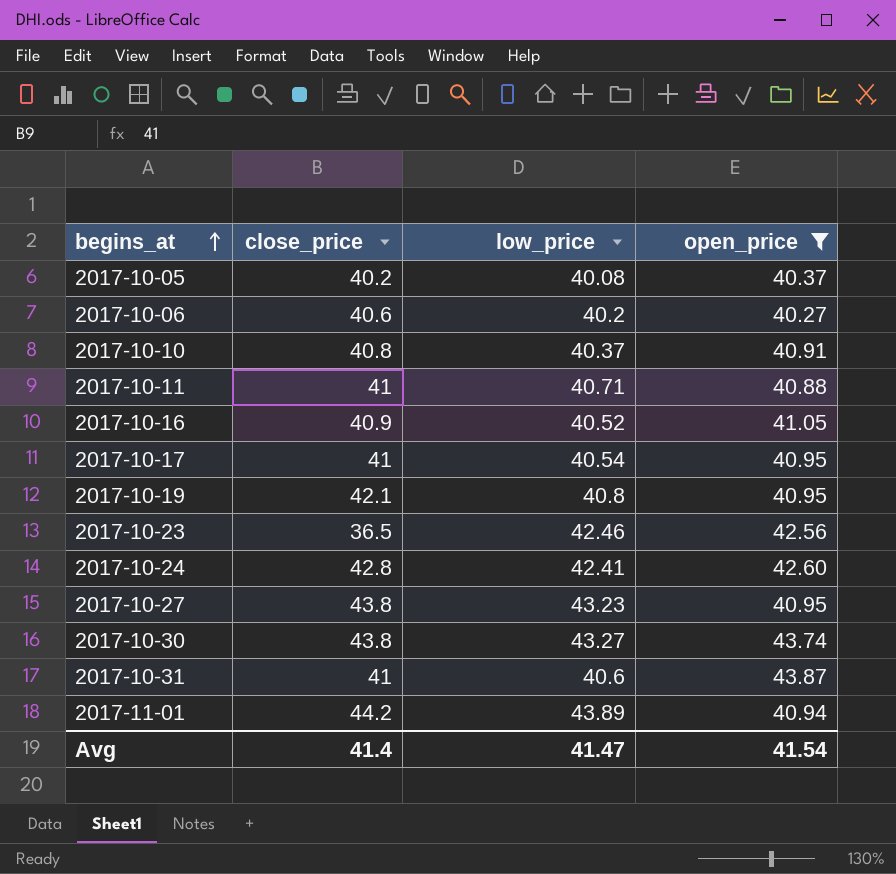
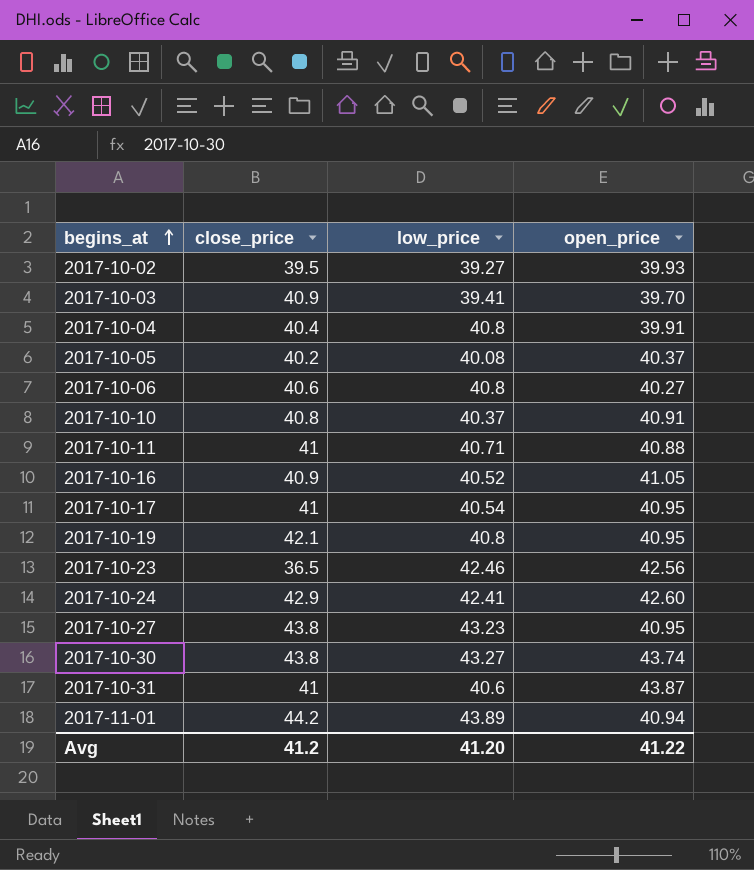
filter: open_price >= 40.27 -> none
2017-10-06 | low_price: 40.2 -> 40.8
2017-10-24 | close_price: 42.8 -> 42.9
Avg | close_price: 41.4 -> 41.2
Avg | low_price: 41.47 -> 41.20
Avg | open_price: 41.54 -> 41.22

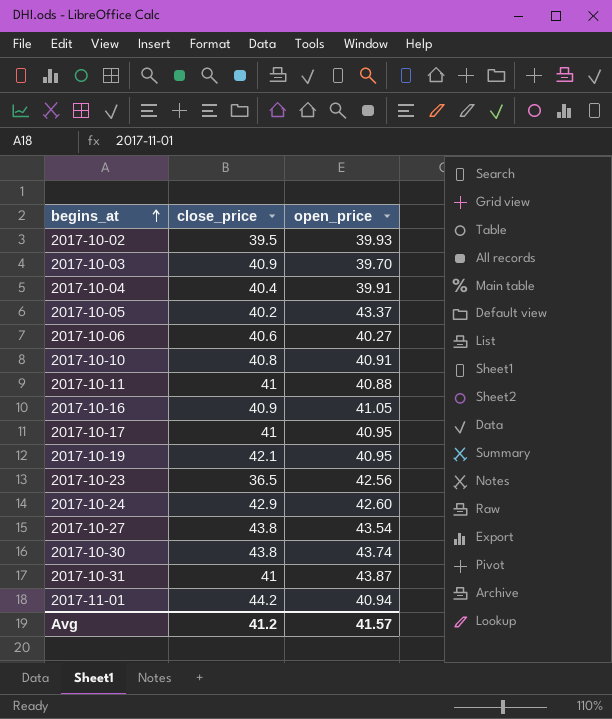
column low_price | position: 3 -> none
2017-10-05 | open_price: 40.37 -> 43.37
2017-10-27 | open_price: 40.95 -> 43.54
Avg | open_price: 41.22 -> 41.57

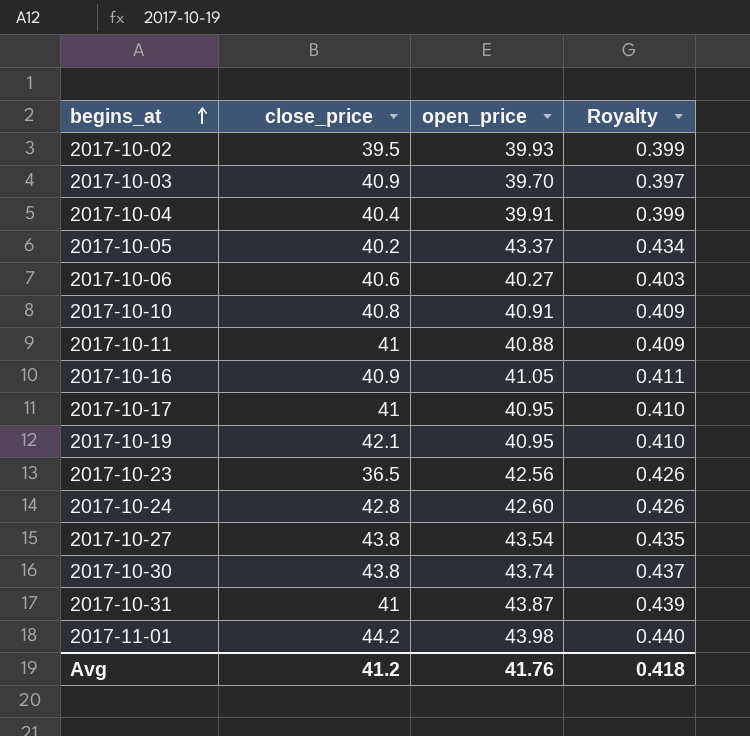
column Royalty | formula: none -> [open_price] * 0.01
2017-10-24 | close_price: 42.9 -> 42.8
2017-11-01 | open_price: 40.94 -> 43.98
Avg | open_price: 41.57 -> 41.76

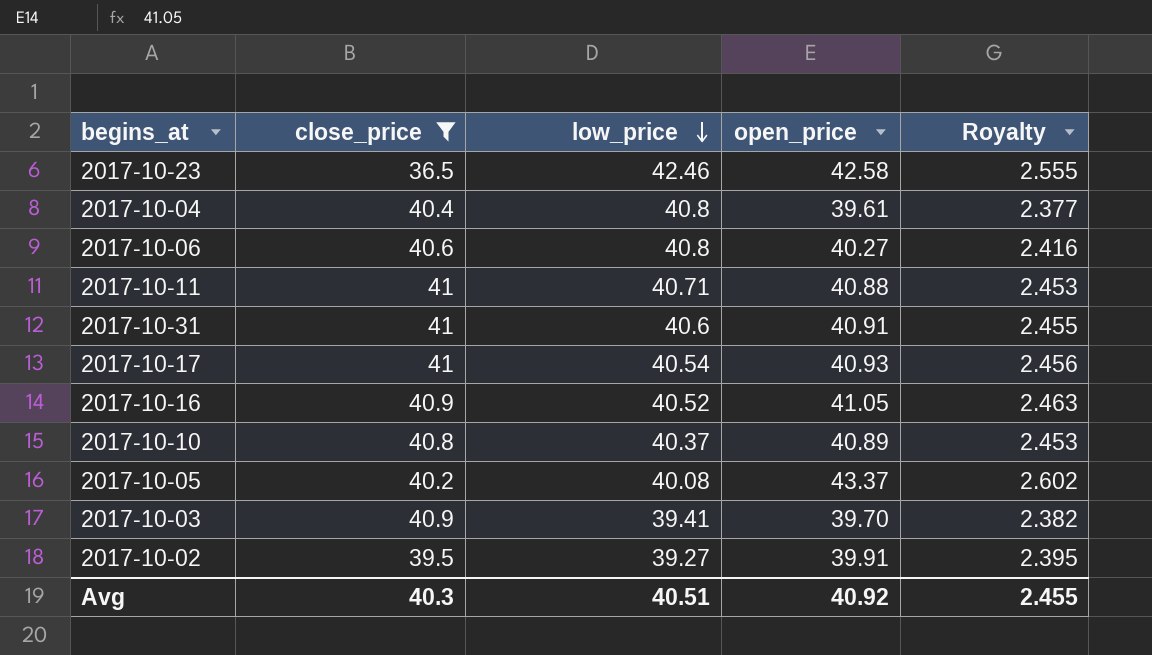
filter: none -> close_price <= 41
row order: begins_at ascending -> low_price descending
column low_price | position: none -> 3
column Royalty | formula: [open_price] * 0.01 -> [open_price] * 0.06
2017-10-23 | open_price: 42.56 -> 42.58
2017-10-04 | open_price: 39.91 -> 39.61
2017-10-31 | open_price: 43.87 -> 40.91
2017-10-17 | open_price: 40.95 -> 40.93
2017-10-10 | open_price: 40.91 -> 40.89
2017-10-02 | open_price: 39.93 -> 39.91
Avg | close_price: 41.2 -> 40.3
Avg | open_price: 41.76 -> 40.92
Avg | Royalty: 0.418 -> 2.455

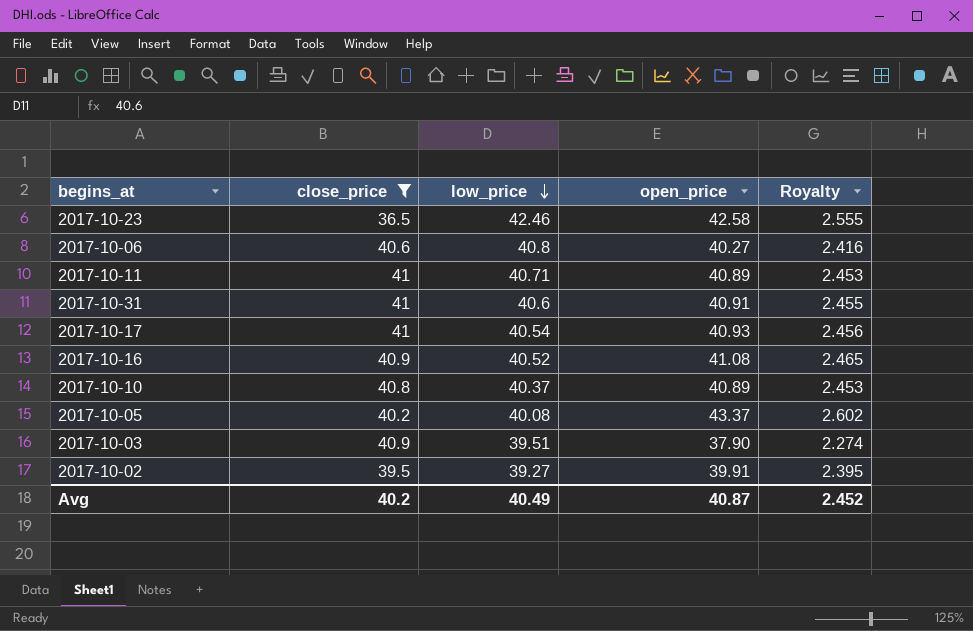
row 2017-10-04: 40.4 | 40.8 | 39.61 | 2.377 -> none
2017-10-11 | open_price: 40.88 -> 40.89
2017-10-16 | open_price: 41.05 -> 41.08
2017-10-16 | Royalty: 2.463 -> 2.465
2017-10-03 | low_price: 39.41 -> 39.51
2017-10-03 | open_price: 39.70 -> 37.90
2017-10-03 | Royalty: 2.382 -> 2.274
Avg | close_price: 40.3 -> 40.2
Avg | low_price: 40.51 -> 40.49
Avg | open_price: 40.92 -> 40.87
Avg | Royalty: 2.455 -> 2.452

